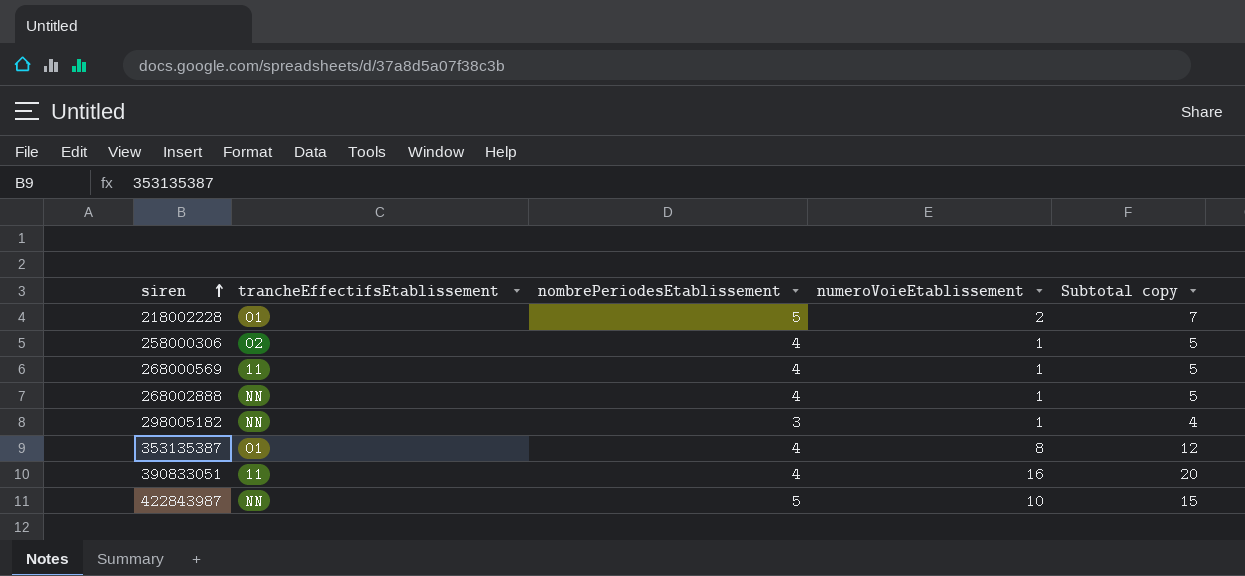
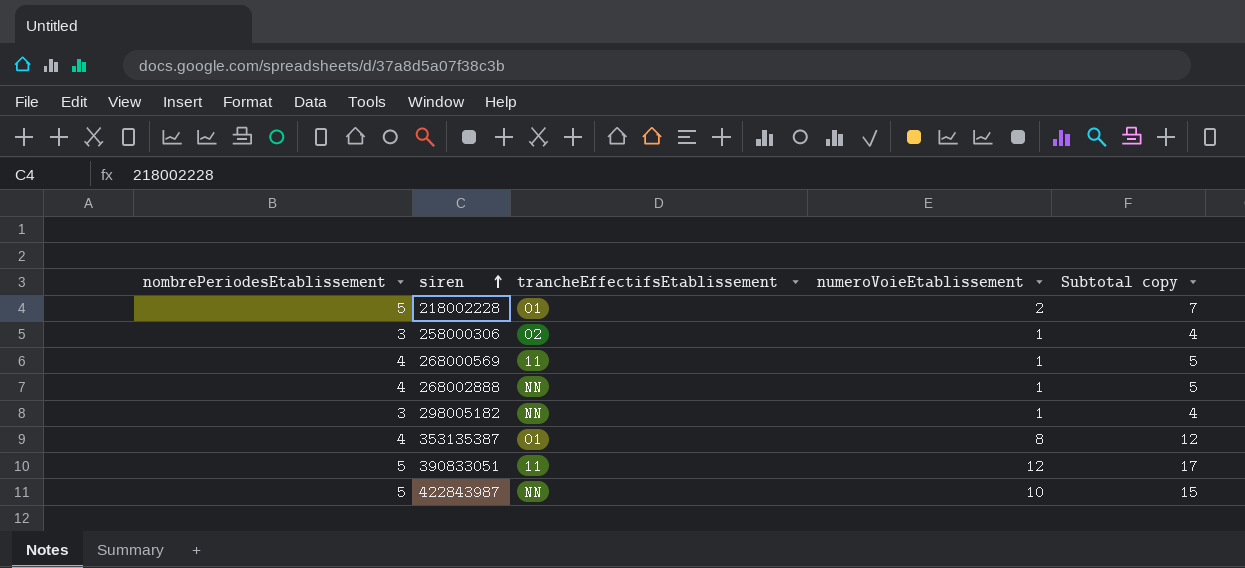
column nombrePeriodesEtablissement | position: 3 -> 1
258000306 | nombrePeriodesEtablissement: 4 -> 3
258000306 | Subtotal copy: 5 -> 4
390833051 | nombrePeriodesEtablissement: 4 -> 5
390833051 | numeroVoieEtablissement: 16 -> 12
390833051 | Subtotal copy: 20 -> 17

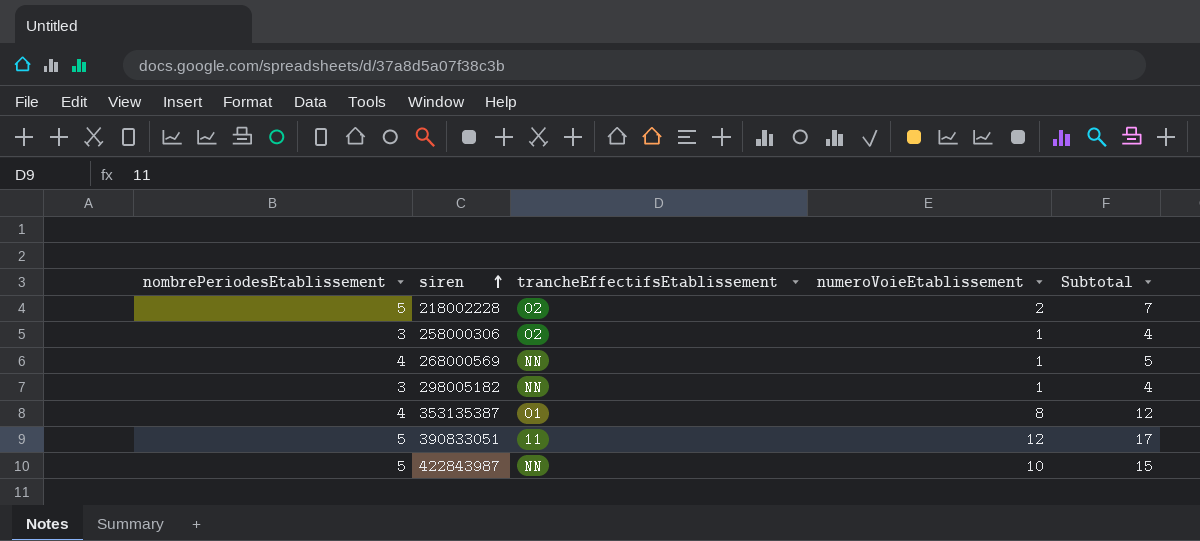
column name: Subtotal copy -> Subtotal
row 268002888: 4 | NN | 1 | 5 -> none
218002228 | trancheEffectifsEtablissement: 01 -> 02
268000569 | trancheEffectifsEtablissement: 11 -> NN

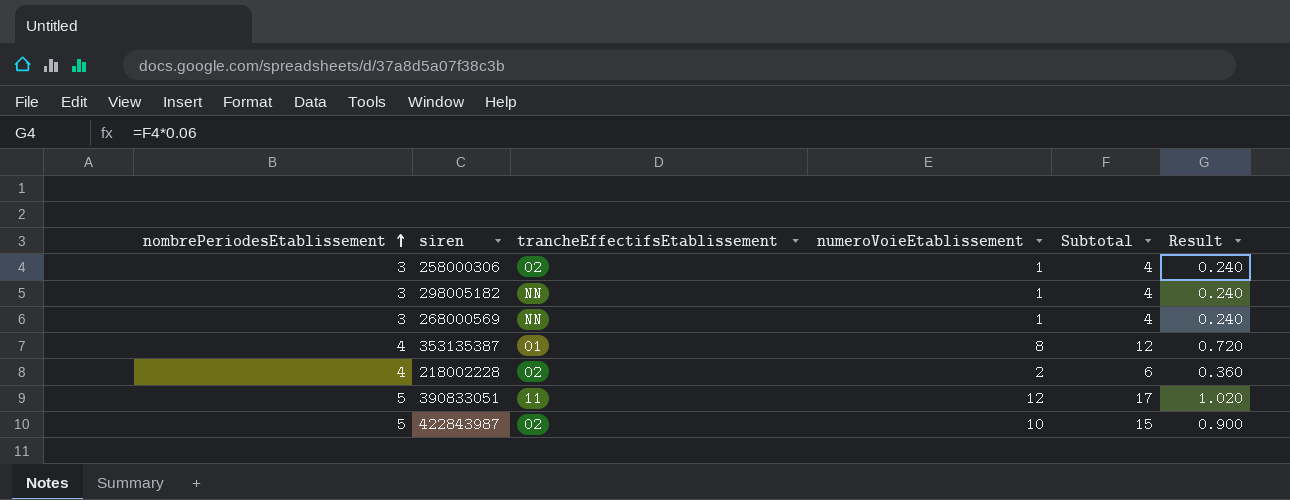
row order: siren ascending -> nombrePeriodesEtablissement ascending
column Result | formula: none -> [Subtotal] * 0.06
268000569 | nombrePeriodesEtablissement: 4 -> 3
268000569 | Subtotal: 5 -> 4
218002228 | nombrePeriodesEtablissement: 5 -> 4
218002228 | Subtotal: 7 -> 6
422843987 | trancheEffectifsEtablissement: NN -> 02

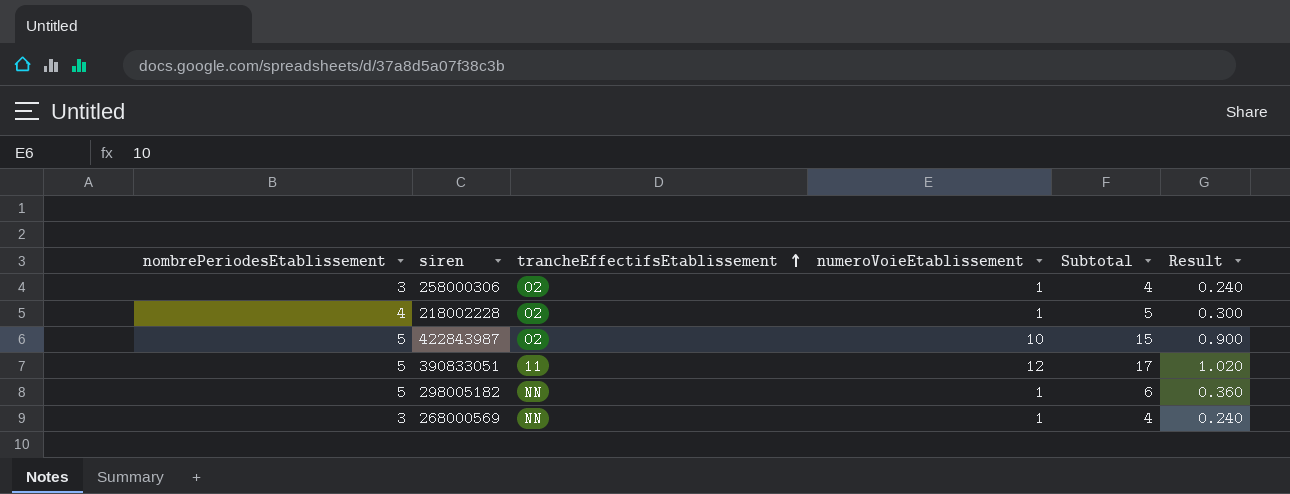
row order: nombrePeriodesEtablissement ascending -> trancheEffectifsEtablissement ascending
row 353135387: 4 | 01 | 8 | 12 | 0.720 -> none
218002228 | numeroVoieEtablissement: 2 -> 1
218002228 | Subtotal: 6 -> 5
218002228 | Result: 0.360 -> 0.300
298005182 | nombrePeriodesEtablissement: 3 -> 5
298005182 | Subtotal: 4 -> 6
298005182 | Result: 0.240 -> 0.360

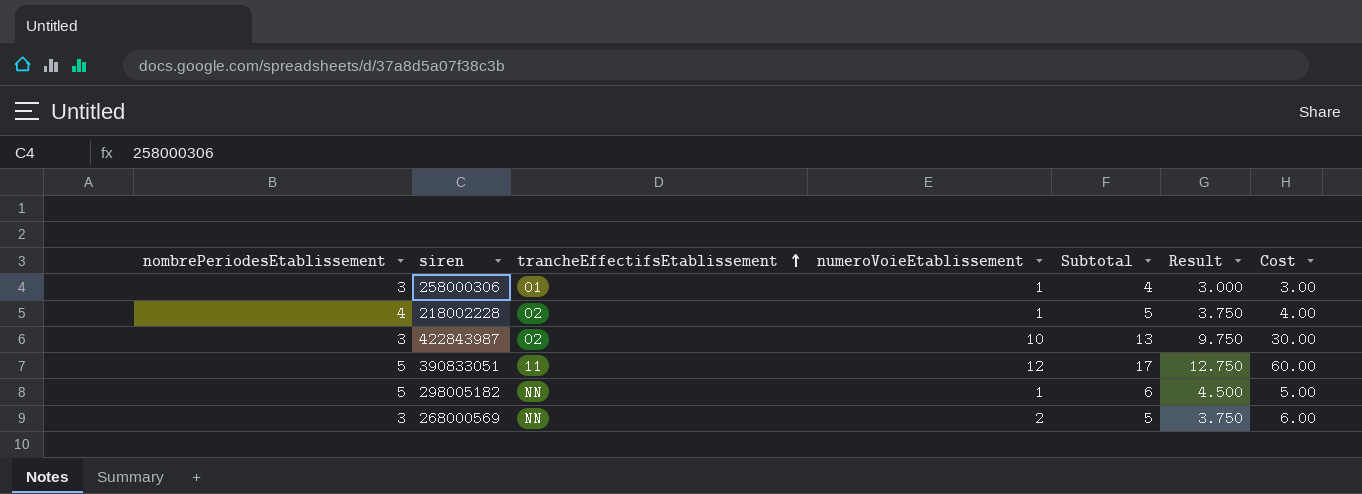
column Result | formula: [Subtotal] * 0.06 -> [Subtotal] * 0.75
column Cost | formula: none -> [nombrePeriodesEtablissement] * [numeroVoieEtablissement]
258000306 | trancheEffectifsEtablissement: 02 -> 01
422843987 | nombrePeriodesEtablissement: 5 -> 3
422843987 | Subtotal: 15 -> 13
268000569 | numeroVoieEtablissement: 1 -> 2
268000569 | Subtotal: 4 -> 5

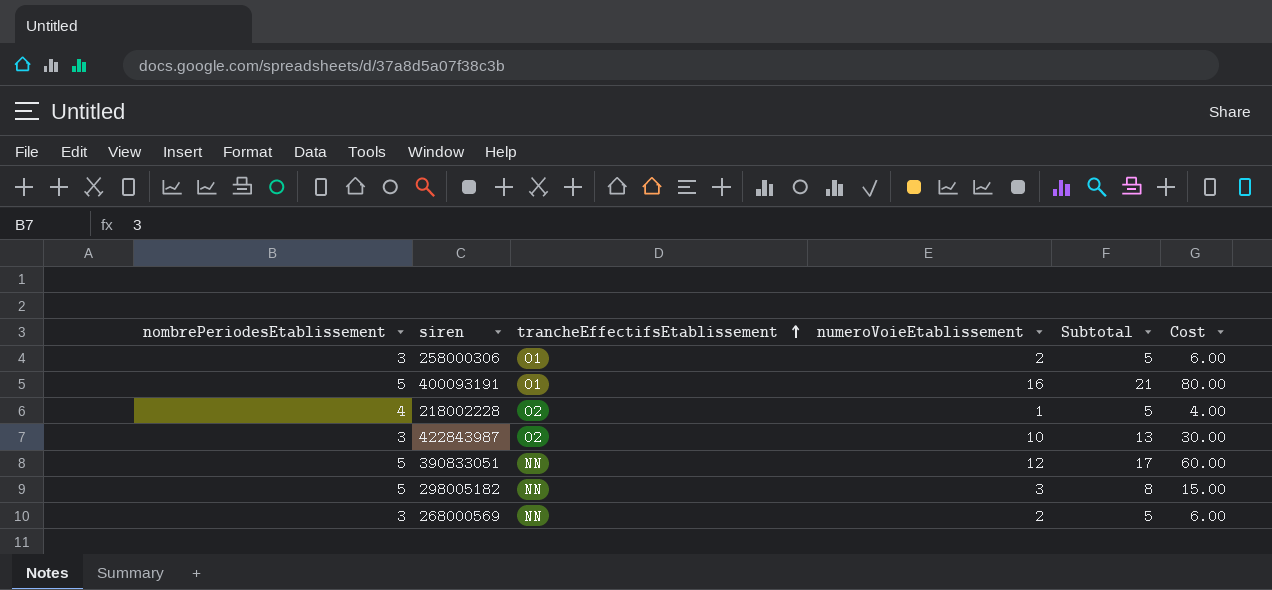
column Result | formula: [Subtotal] * 0.75 -> none
258000306 | numeroVoieEtablissement: 1 -> 2
258000306 | Subtotal: 4 -> 5
258000306 | Cost: 3.00 -> 6.00
row 400093191: none -> 5 | 01 | 16 | 21 | 80.00
390833051 | trancheEffectifsEtablissement: 11 -> NN
298005182 | numeroVoieEtablissement: 1 -> 3
298005182 | Subtotal: 6 -> 8
298005182 | Cost: 5.00 -> 15.00

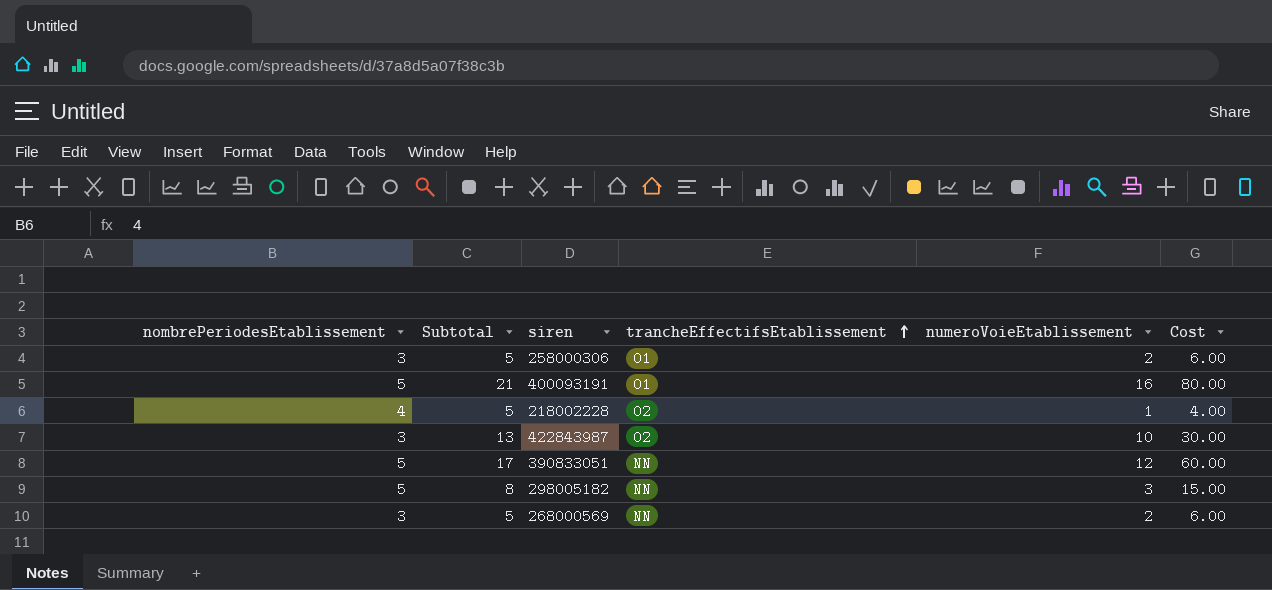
column Subtotal | position: 5 -> 2

